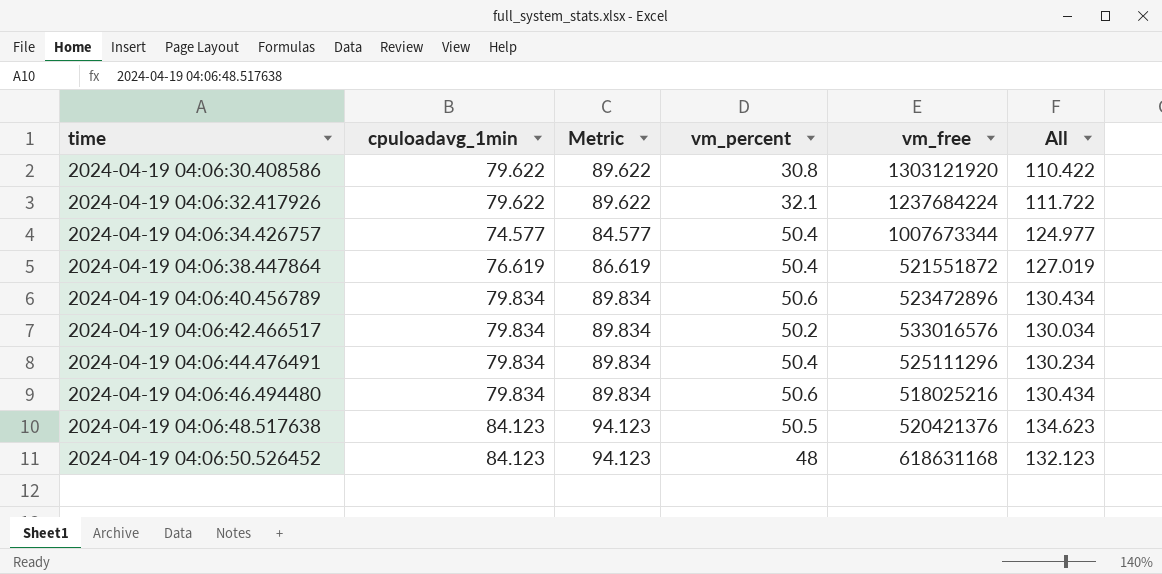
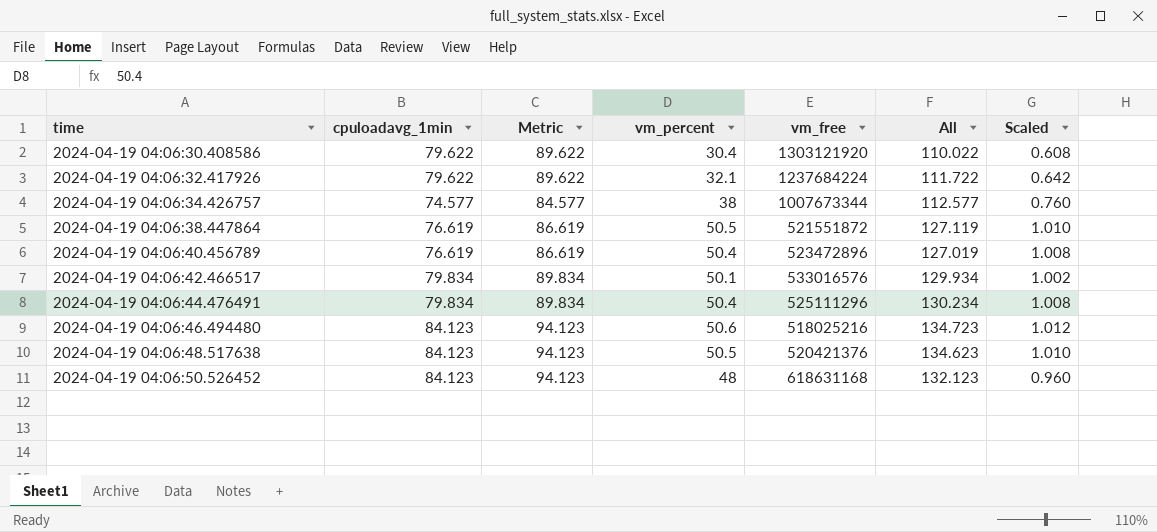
column Scaled | formula: none -> [vm_percent] * 0.02
2024-04-19 04:06:30.408586 | vm_percent: 30.8 -> 30.4
2024-04-19 04:06:30.408586 | All: 110.422 -> 110.022
2024-04-19 04:06:34.426757 | vm_percent: 50.4 -> 38
2024-04-19 04:06:34.426757 | All: 124.977 -> 112.577
2024-04-19 04:06:38.447864 | vm_percent: 50.4 -> 50.5
2024-04-19 04:06:38.447864 | All: 127.019 -> 127.119
2024-04-19 04:06:40.456789 | cpuloadavg_1min: 79.834 -> 76.619
2024-04-19 04:06:40.456789 | Metric: 89.834 -> 86.619
2024-04-19 04:06:40.456789 | vm_percent: 50.6 -> 50.4
2024-04-19 04:06:40.456789 | All: 130.434 -> 127.019
2024-04-19 04:06:42.466517 | vm_percent: 50.2 -> 50.1
2024-04-19 04:06:42.466517 | All: 130.034 -> 129.934
2024-04-19 04:06:46.494480 | cpuloadavg_1min: 79.834 -> 84.123
2024-04-19 04:06:46.494480 | Metric: 89.834 -> 94.123
2024-04-19 04:06:46.494480 | All: 130.434 -> 134.723

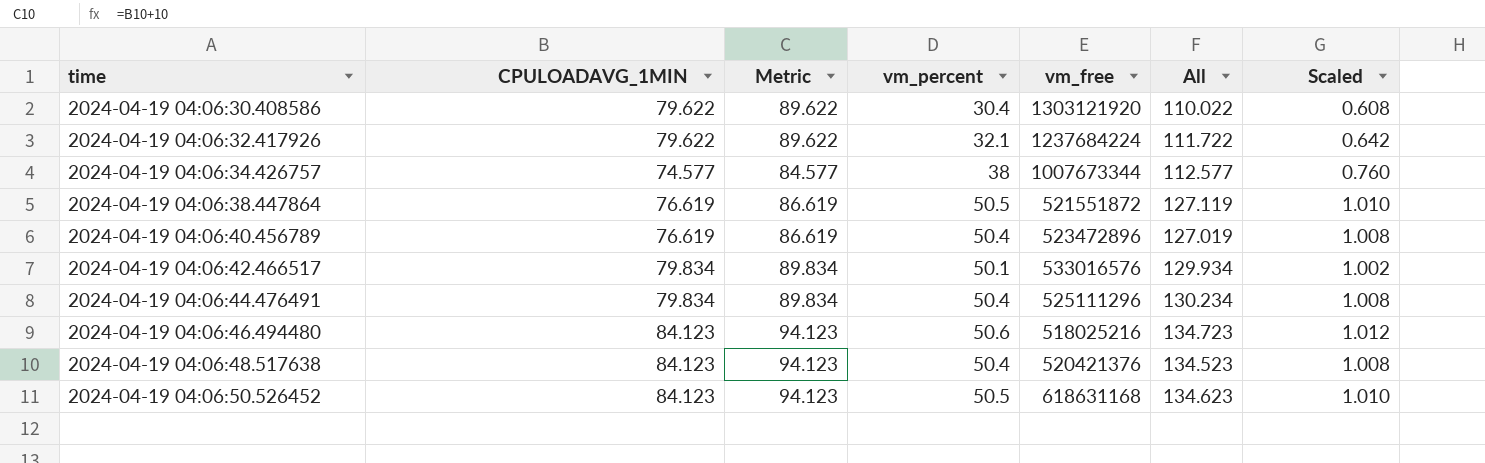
column name: cpuloadavg_1min -> CPULOADAVG_1MIN
2024-04-19 04:06:48.517638 | vm_percent: 50.5 -> 50.4
2024-04-19 04:06:48.517638 | All: 134.623 -> 134.523
2024-04-19 04:06:48.517638 | Scaled: 1.010 -> 1.008
2024-04-19 04:06:50.526452 | vm_percent: 48 -> 50.5
2024-04-19 04:06:50.526452 | All: 132.123 -> 134.623
2024-04-19 04:06:50.526452 | Scaled: 0.960 -> 1.010

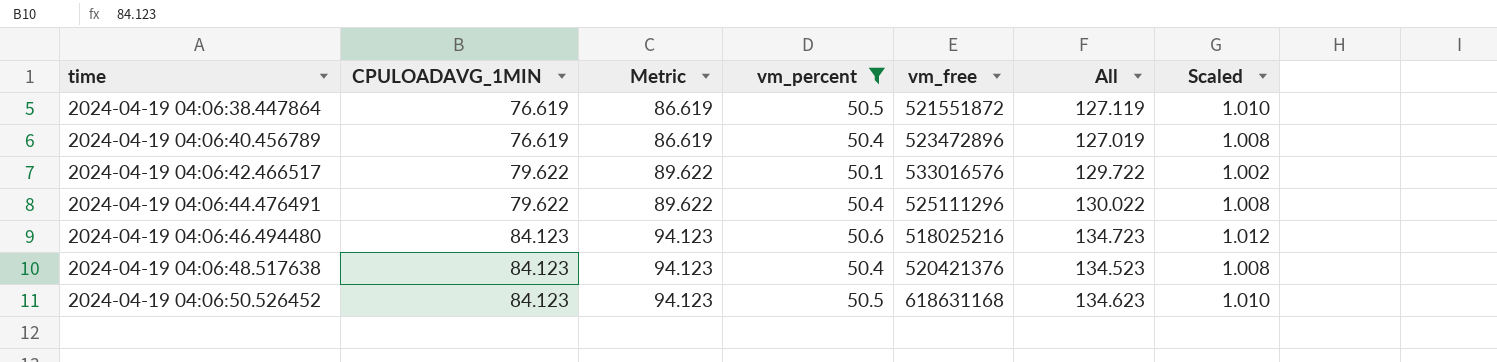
filter: none -> vm_percent >= 50.1
2024-04-19 04:06:42.466517 | CPULOADAVG_1MIN: 79.834 -> 79.622
2024-04-19 04:06:42.466517 | Metric: 89.834 -> 89.622
2024-04-19 04:06:42.466517 | All: 129.934 -> 129.722
2024-04-19 04:06:44.476491 | CPULOADAVG_1MIN: 79.834 -> 79.622
2024-04-19 04:06:44.476491 | Metric: 89.834 -> 89.622
2024-04-19 04:06:44.476491 | All: 130.234 -> 130.022

